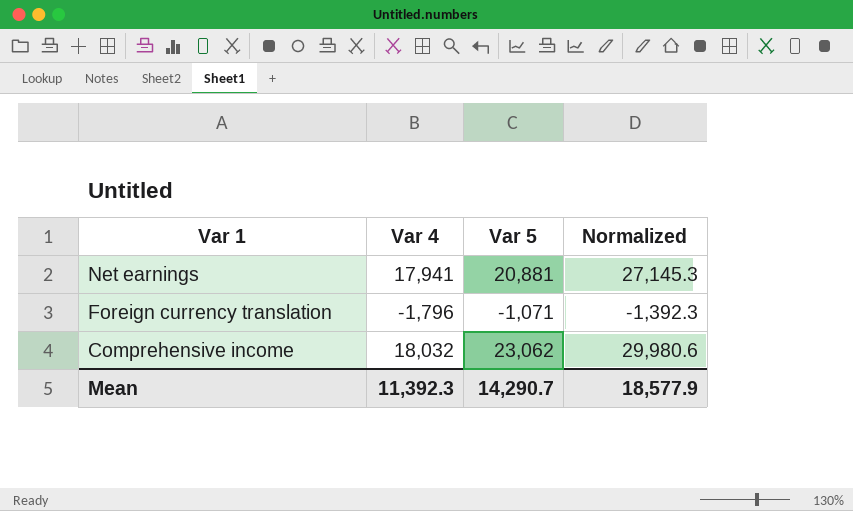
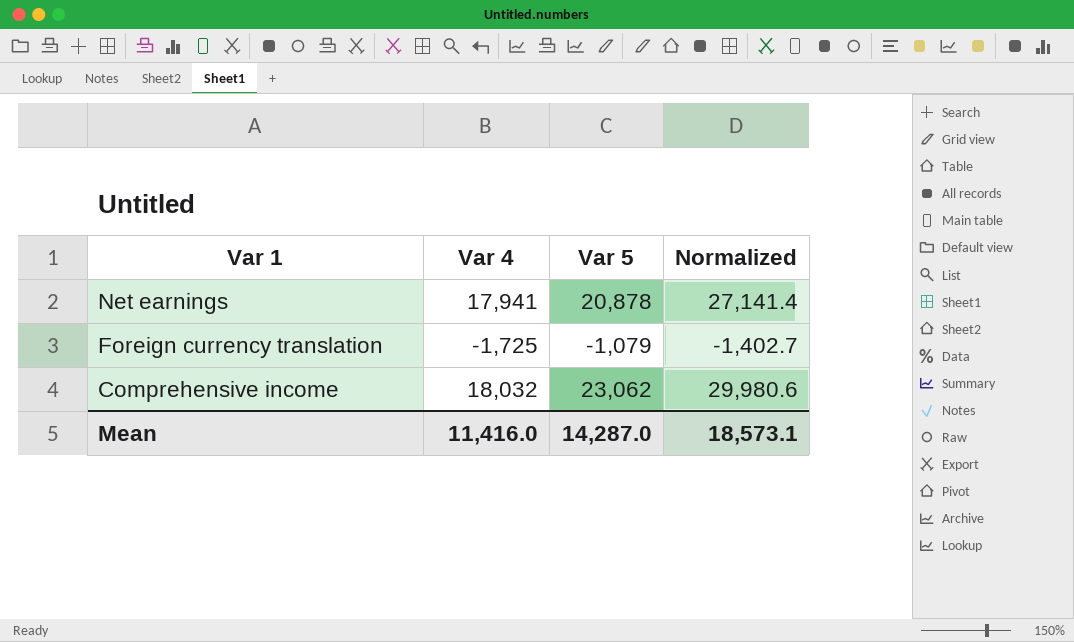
Net earnings | Var 5: 20,881 -> 20,878
Net earnings | Normalized: 27,145.3 -> 27,141.4
Foreign currency translation | Var 4: -1,796 -> -1,725
Foreign currency translation | Var 5: -1,071 -> -1,079
Foreign currency translation | Normalized: -1,392.3 -> -1,402.7
Mean | Var 4: 11,392.3 -> 11,416.0
Mean | Var 5: 14,290.7 -> 14,287.0
Mean | Normalized: 18,577.9 -> 18,573.1

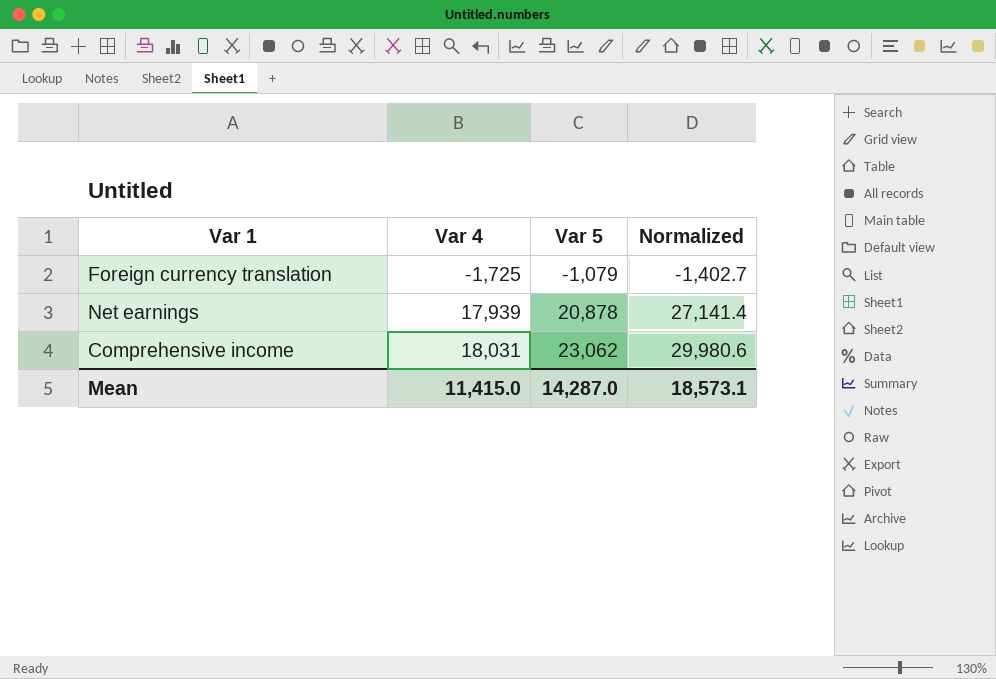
row order: Var 1 descending -> Var 4 ascending
Net earnings | Var 4: 17,941 -> 17,939
Comprehensive income | Var 4: 18,032 -> 18,031
Mean | Var 4: 11,416.0 -> 11,415.0

